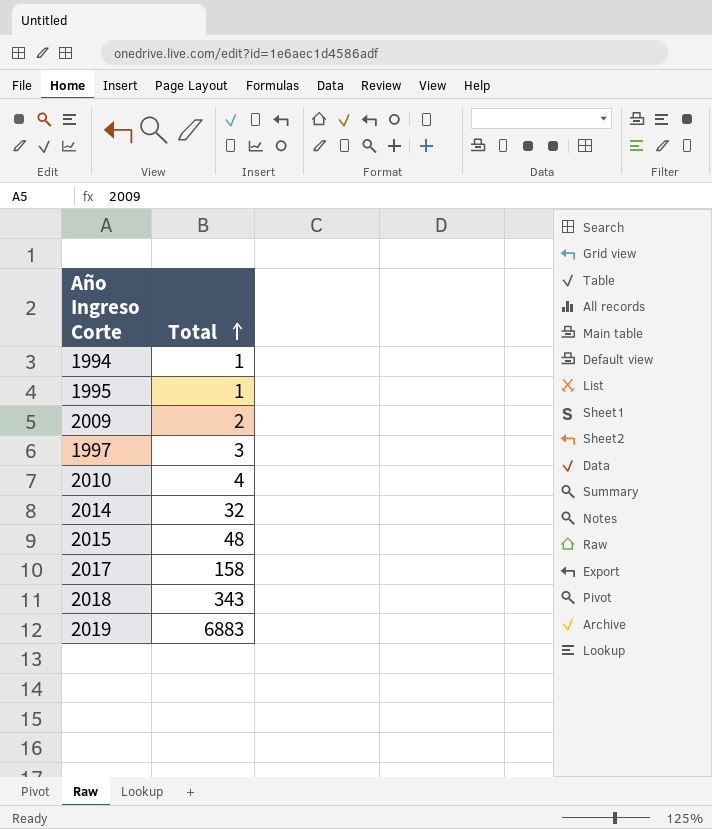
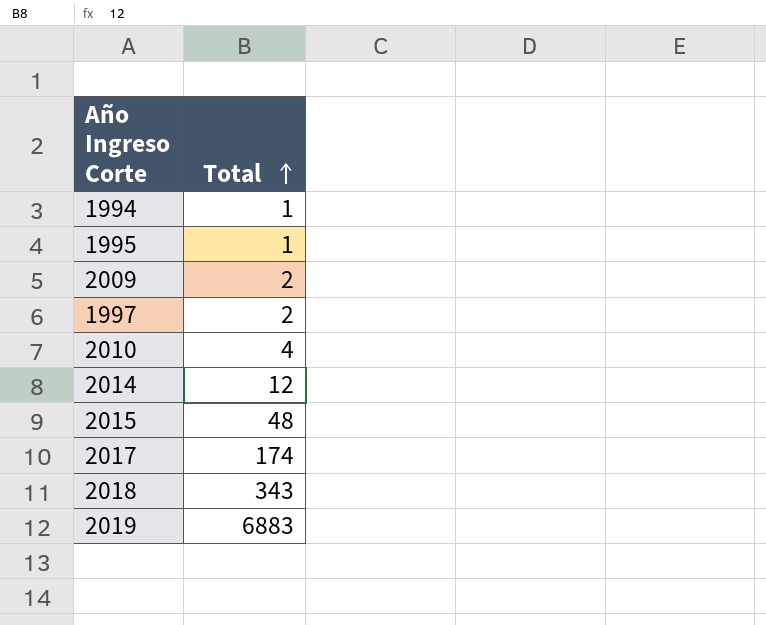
1997 | Total: 3 -> 2
2014 | Total: 32 -> 12
2017 | Total: 158 -> 174

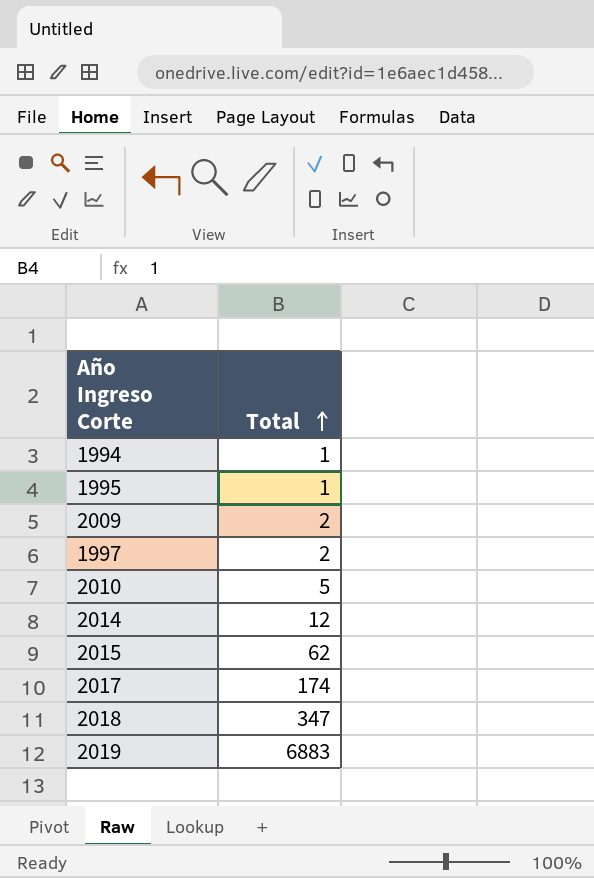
2010 | Total: 4 -> 5
2015 | Total: 48 -> 62
2018 | Total: 343 -> 347

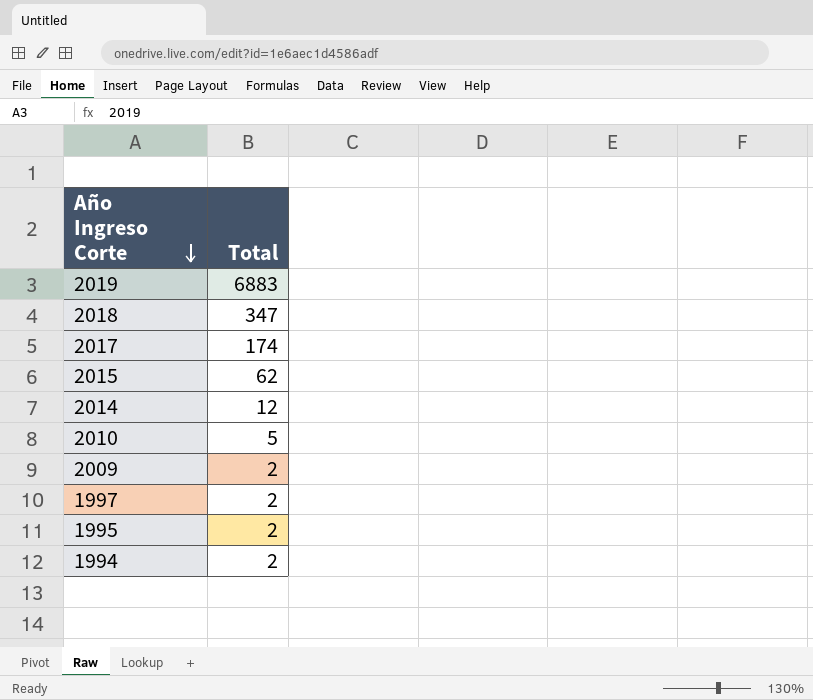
row order: Total ascending -> Año Ingreso Corte descending
1995 | Total: 1 -> 2
1994 | Total: 1 -> 2

